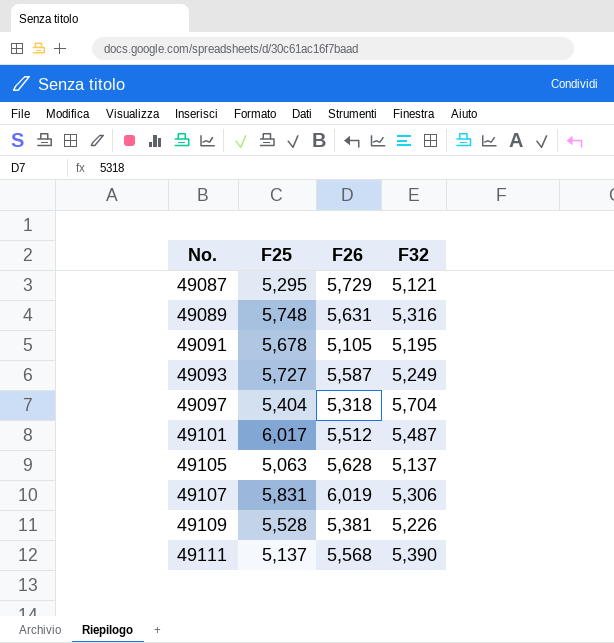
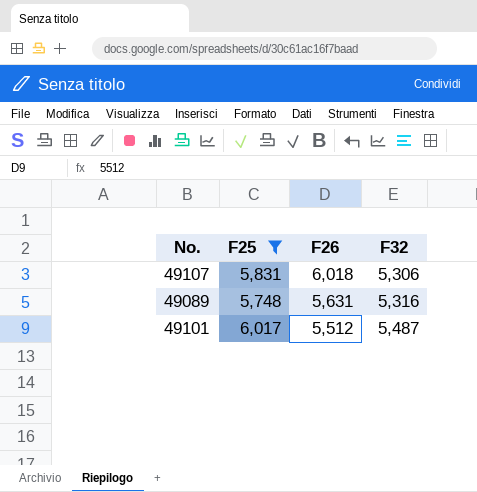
filter: none -> F25 >= 5,748
row order: No. ascending -> F26 descending
49107 | F26: 6,019 -> 6,018

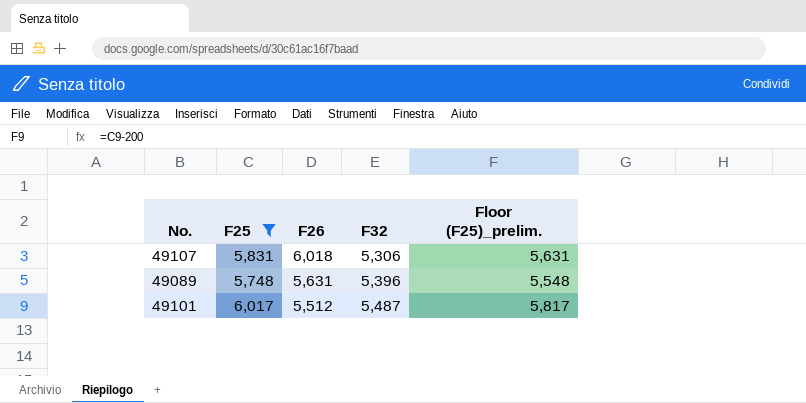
column Floor (F25)_prelim. | formula: none -> [F25] - 200
49089 | F32: 5,316 -> 5,396

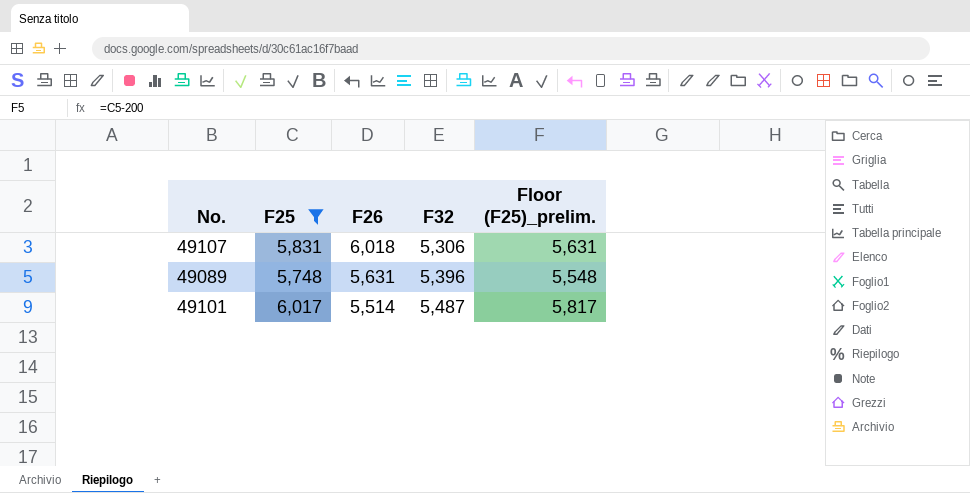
49101 | F26: 5,512 -> 5,514

